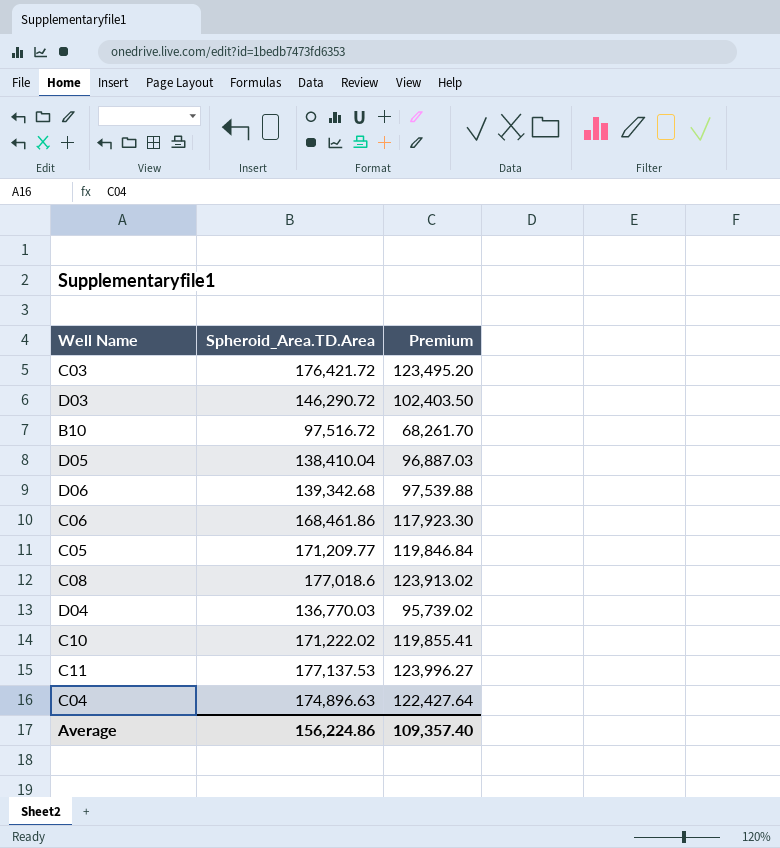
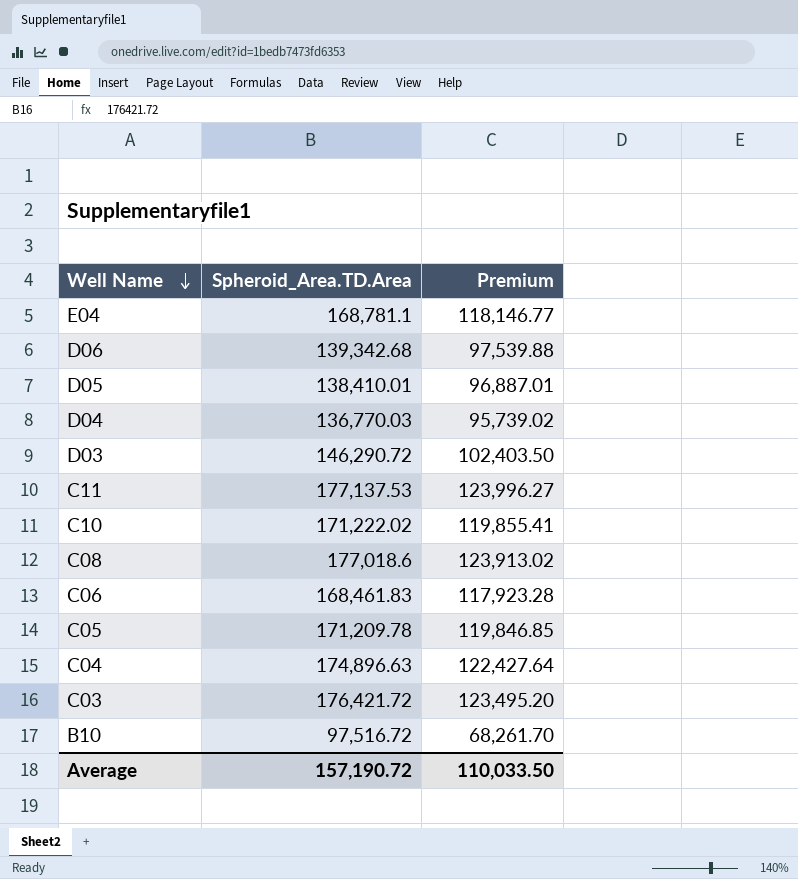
row order: none -> Well Name descending
row E04: none -> 168,781.1 | 118,146.77
D05 | Spheroid_Area.TD.Area: 138,410.04 -> 138,410.01
D05 | Premium: 96,887.03 -> 96,887.01
C06 | Spheroid_Area.TD.Area: 168,461.86 -> 168,461.83
C06 | Premium: 117,923.30 -> 117,923.28
C05 | Spheroid_Area.TD.Area: 171,209.77 -> 171,209.78
C05 | Premium: 119,846.84 -> 119,846.85
Average | Spheroid_Area.TD.Area: 156,224.86 -> 157,190.72
Average | Premium: 109,357.40 -> 110,033.50

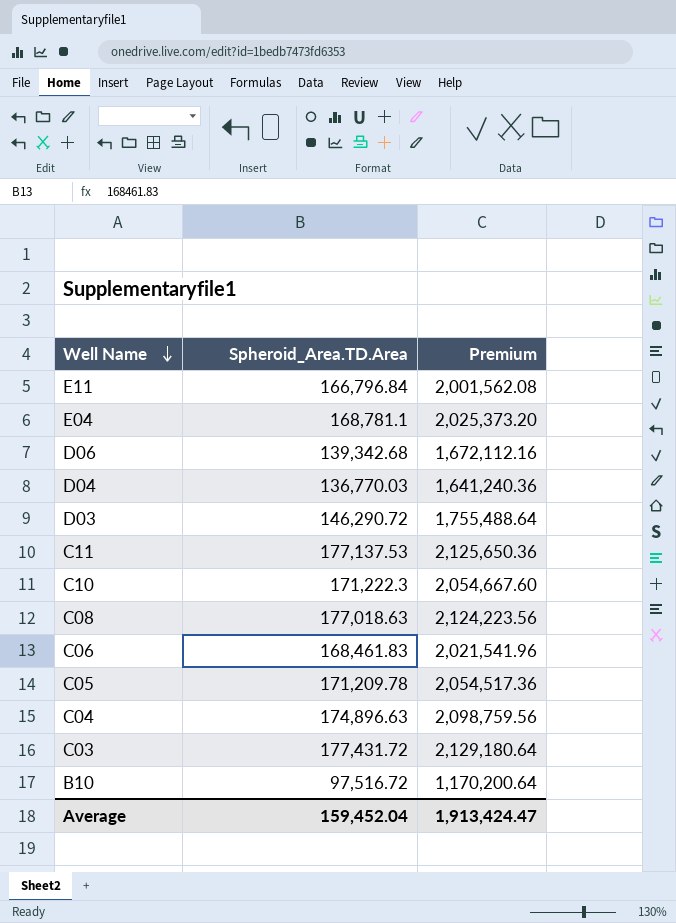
column Premium | formula: [Spheroid_Area.TD.Area] * 0.7 -> [Spheroid_Area.TD.Area] * 12
row D05: 138,410.01 | 96,887.01 -> none
row E11: none -> 166,796.84 | 2,001,562.08
C10 | Spheroid_Area.TD.Area: 171,222.02 -> 171,222.3
C08 | Spheroid_Area.TD.Area: 177,018.6 -> 177,018.63
C03 | Spheroid_Area.TD.Area: 176,421.72 -> 177,431.72
Average | Spheroid_Area.TD.Area: 157,190.72 -> 159,452.04
Average | Premium: 110,033.50 -> 1,913,424.47

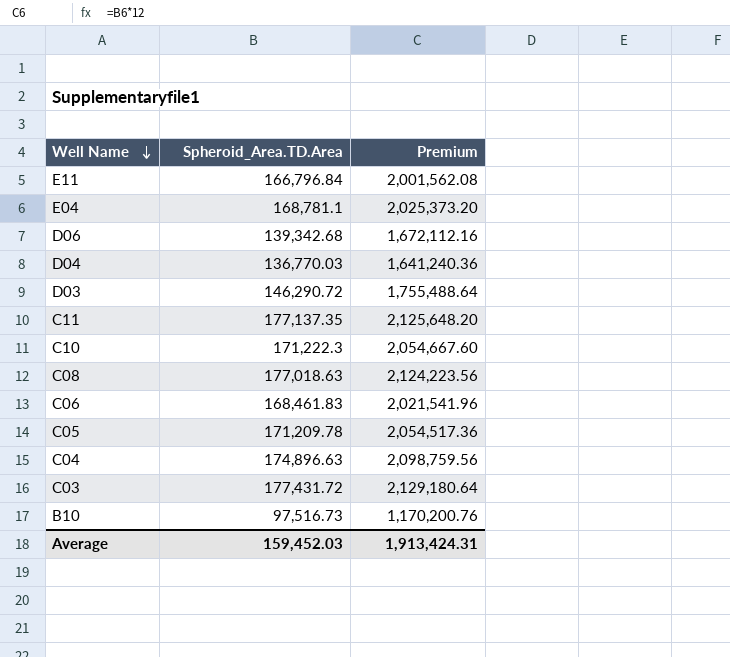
C11 | Spheroid_Area.TD.Area: 177,137.53 -> 177,137.35
C11 | Premium: 2,125,650.36 -> 2,125,648.20
B10 | Spheroid_Area.TD.Area: 97,516.72 -> 97,516.73
B10 | Premium: 1,170,200.64 -> 1,170,200.76
Average | Spheroid_Area.TD.Area: 159,452.04 -> 159,452.03
Average | Premium: 1,913,424.47 -> 1,913,424.31

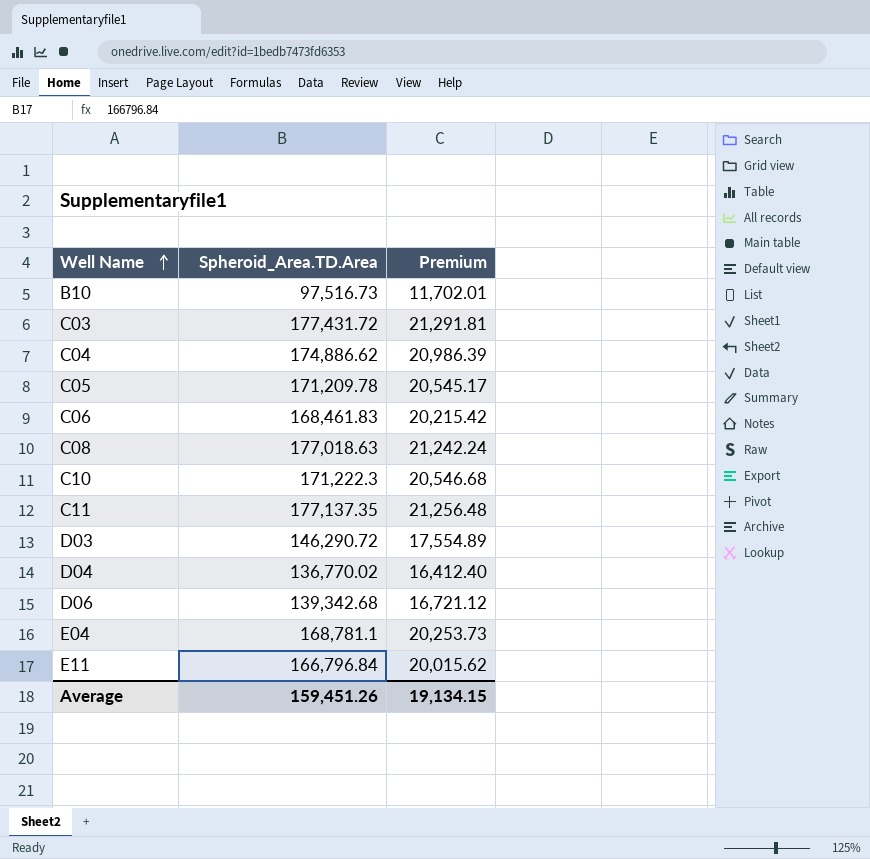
row order: Well Name descending -> Well Name ascending
column Premium | formula: [Spheroid_Area.TD.Area] * 12 -> [Spheroid_Area.TD.Area] * 0.12
C04 | Spheroid_Area.TD.Area: 174,896.63 -> 174,886.62
D04 | Spheroid_Area.TD.Area: 136,770.03 -> 136,770.02
Average | Spheroid_Area.TD.Area: 159,452.03 -> 159,451.26
Average | Premium: 1,913,424.31 -> 19,134.15

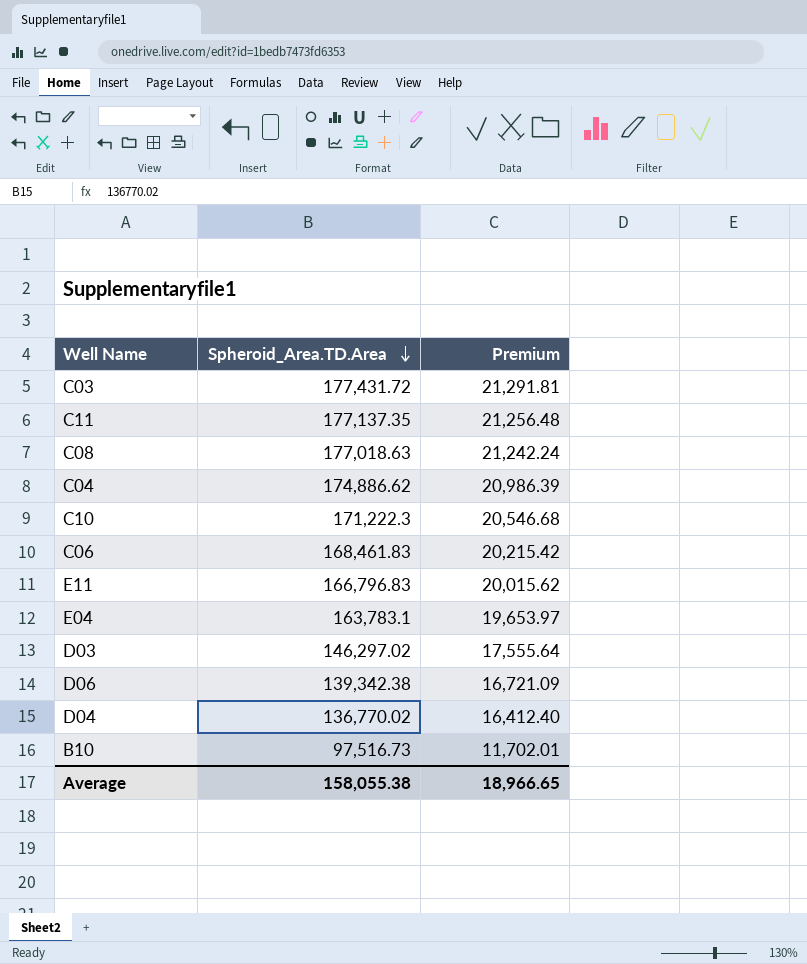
row order: Well Name ascending -> Spheroid_Area.TD.Area descending
row C05: 171,209.78 | 20,545.17 -> none
E11 | Spheroid_Area.TD.Area: 166,796.84 -> 166,796.83
E04 | Spheroid_Area.TD.Area: 168,781.1 -> 163,783.1
E04 | Premium: 20,253.73 -> 19,653.97
D03 | Spheroid_Area.TD.Area: 146,290.72 -> 146,297.02
D03 | Premium: 17,554.89 -> 17,555.64
D06 | Spheroid_Area.TD.Area: 139,342.68 -> 139,342.38
D06 | Premium: 16,721.12 -> 16,721.09
Average | Spheroid_Area.TD.Area: 159,451.26 -> 158,055.38
Average | Premium: 19,134.15 -> 18,966.65

